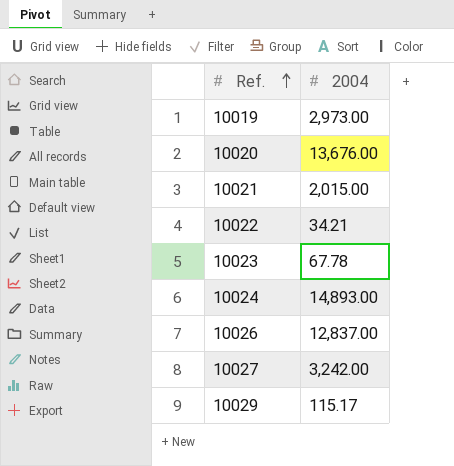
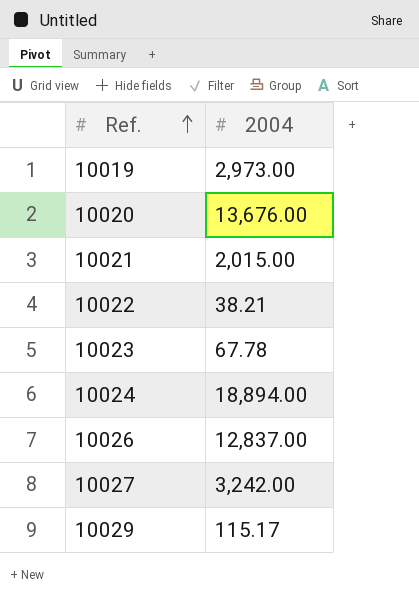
10022 | 2004: 34.21 -> 38.21
10024 | 2004: 14,893.00 -> 18,894.00

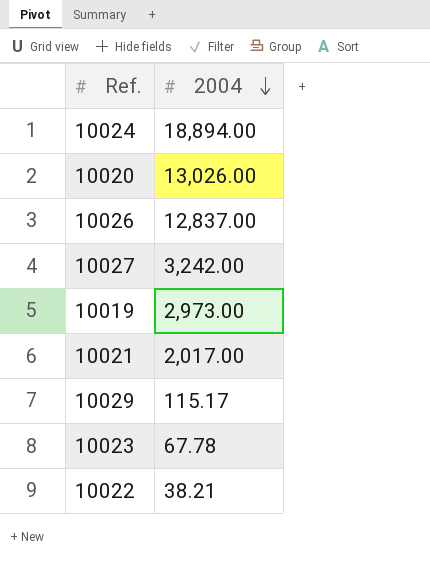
row order: Ref. ascending -> 2004 descending
10020 | 2004: 13,676.00 -> 13,026.00
10021 | 2004: 2,015.00 -> 2,017.00

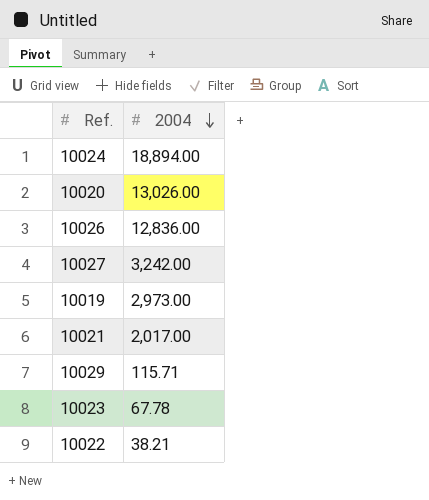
10026 | 2004: 12,837.00 -> 12,836.00
10029 | 2004: 115.17 -> 115.71

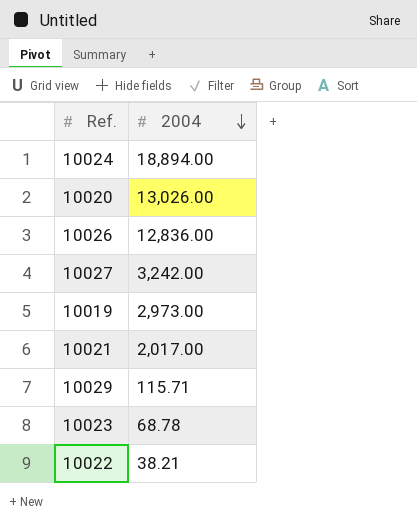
10023 | 2004: 67.78 -> 68.78

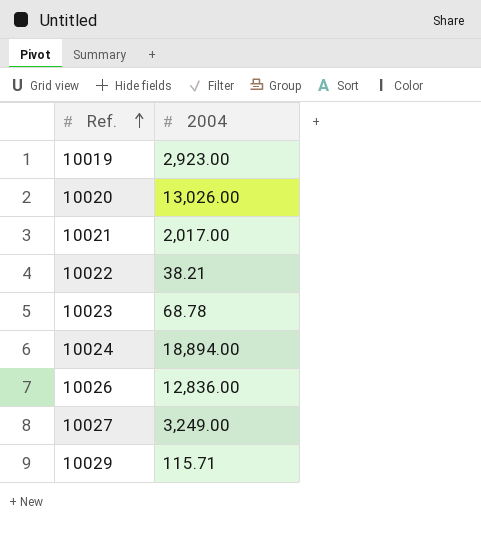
row order: 2004 descending -> Ref. ascending
10019 | 2004: 2,973.00 -> 2,923.00
10027 | 2004: 3,242.00 -> 3,249.00

